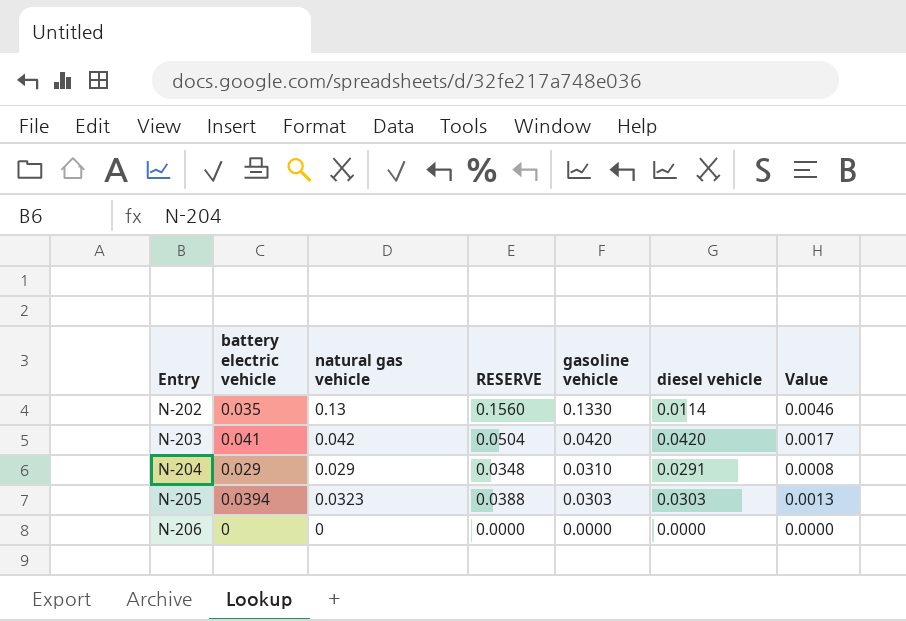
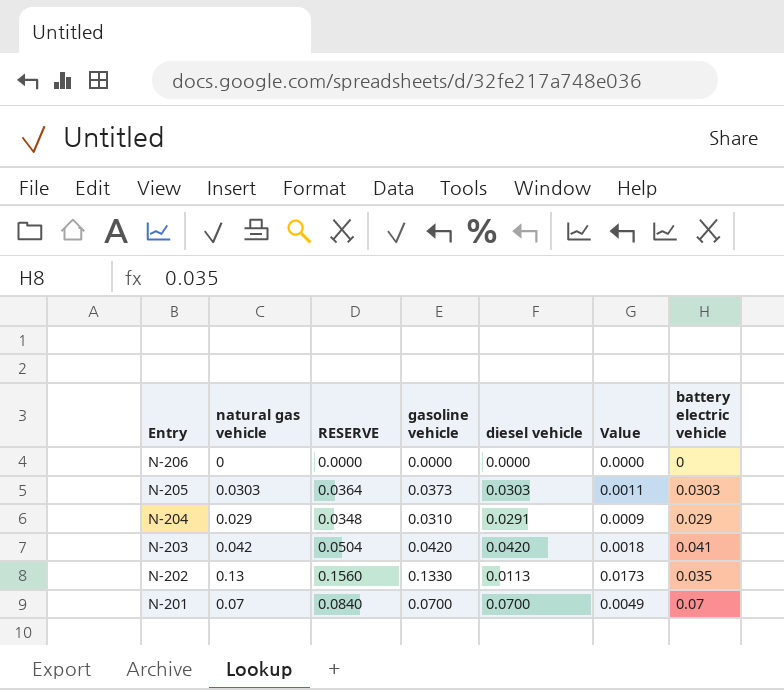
row order: Entry ascending -> Entry descending
column Value | formula: [battery electric vehicle] * [natural gas vehicle] -> [natural gas vehicle] * [gasoline vehicle]
column battery electric vehicle | position: 2 -> 7
N-205 | natural gas vehicle: 0.0323 -> 0.0303
N-205 | RESERVE: 0.0388 -> 0.0364
N-205 | gasoline vehicle: 0.0303 -> 0.0373
N-205 | battery electric vehicle: 0.0394 -> 0.0303
N-202 | diesel vehicle: 0.0114 -> 0.0113
row N-201: none -> 0.07 | 0.0840 | 0.0700 | 0.0700 | 0.0049 | 0.07

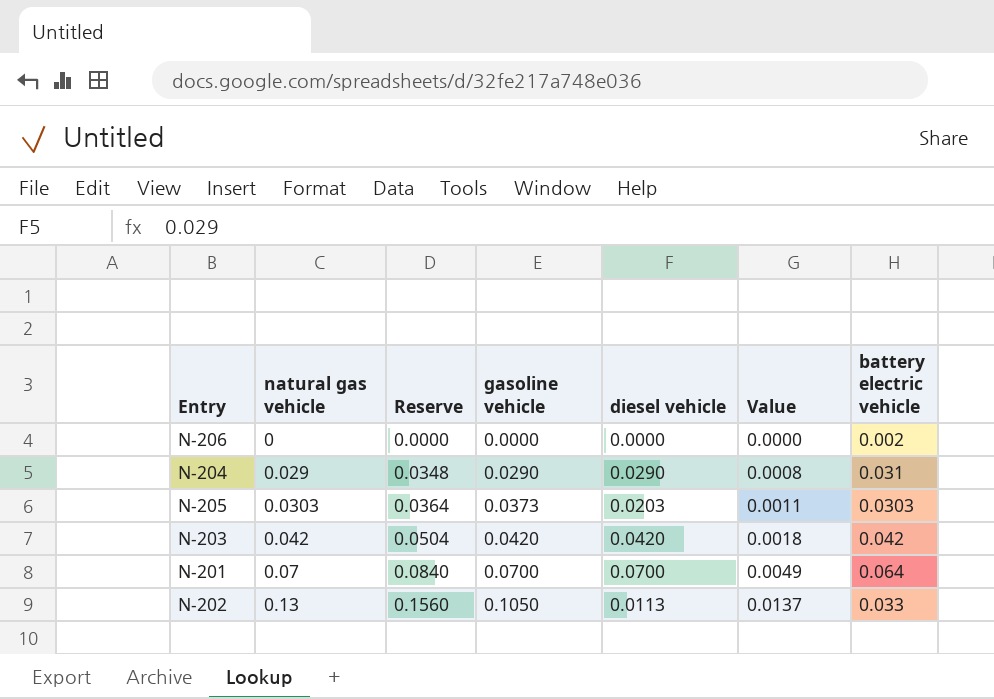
row order: Entry descending -> natural gas vehicle ascending
column name: RESERVE -> Reserve
N-206 | battery electric vehicle: 0 -> 0.002
N-204 | gasoline vehicle: 0.0310 -> 0.0290
N-204 | diesel vehicle: 0.0291 -> 0.0290
N-204 | Value: 0.0009 -> 0.0008
N-204 | battery electric vehicle: 0.029 -> 0.031
N-205 | diesel vehicle: 0.0303 -> 0.0203
N-203 | battery electric vehicle: 0.041 -> 0.042
N-201 | battery electric vehicle: 0.07 -> 0.064
N-202 | gasoline vehicle: 0.1330 -> 0.1050
N-202 | Value: 0.0173 -> 0.0137
N-202 | battery electric vehicle: 0.035 -> 0.033

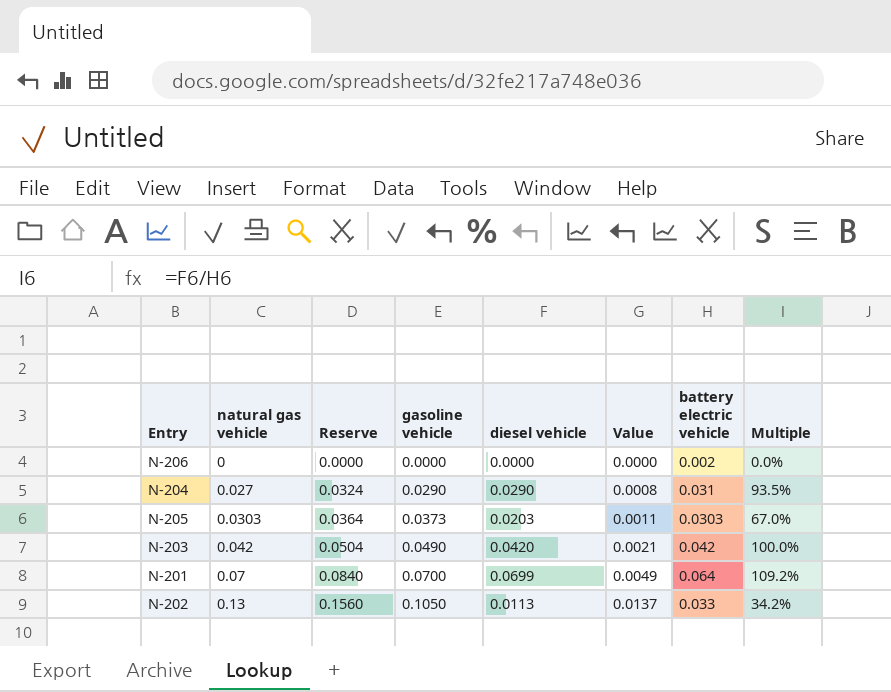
column Multiple | formula: none -> [diesel vehicle] / [battery electric vehicle]
N-204 | natural gas vehicle: 0.029 -> 0.027
N-204 | Reserve: 0.0348 -> 0.0324
N-203 | gasoline vehicle: 0.0420 -> 0.0490
N-203 | Value: 0.0018 -> 0.0021
N-201 | diesel vehicle: 0.0700 -> 0.0699

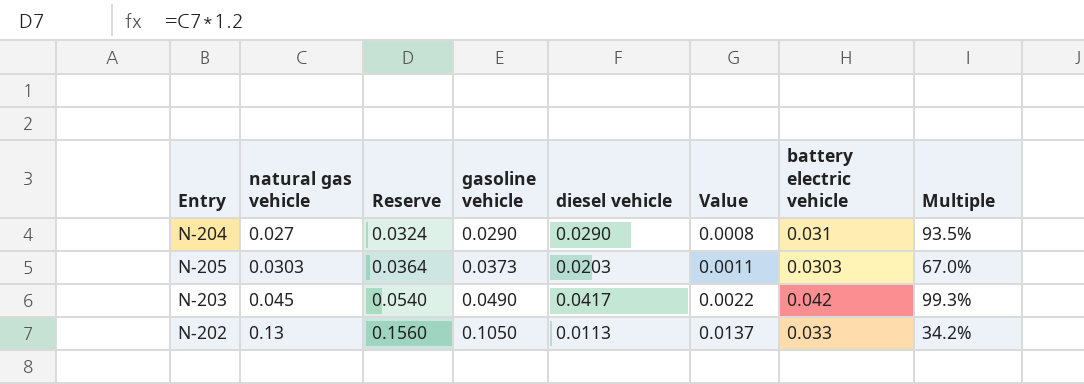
row N-206: 0 | 0.0000 | 0.0000 | 0.0000 | 0.0000 | 0.002 | 0.0% -> none
row N-201: 0.07 | 0.0840 | 0.0700 | 0.0699 | 0.0049 | 0.064 | 109.2% -> none
N-203 | natural gas vehicle: 0.042 -> 0.045
N-203 | Reserve: 0.0504 -> 0.0540
N-203 | diesel vehicle: 0.0420 -> 0.0417
N-203 | Value: 0.0021 -> 0.0022
N-203 | Multiple: 100.0% -> 99.3%

